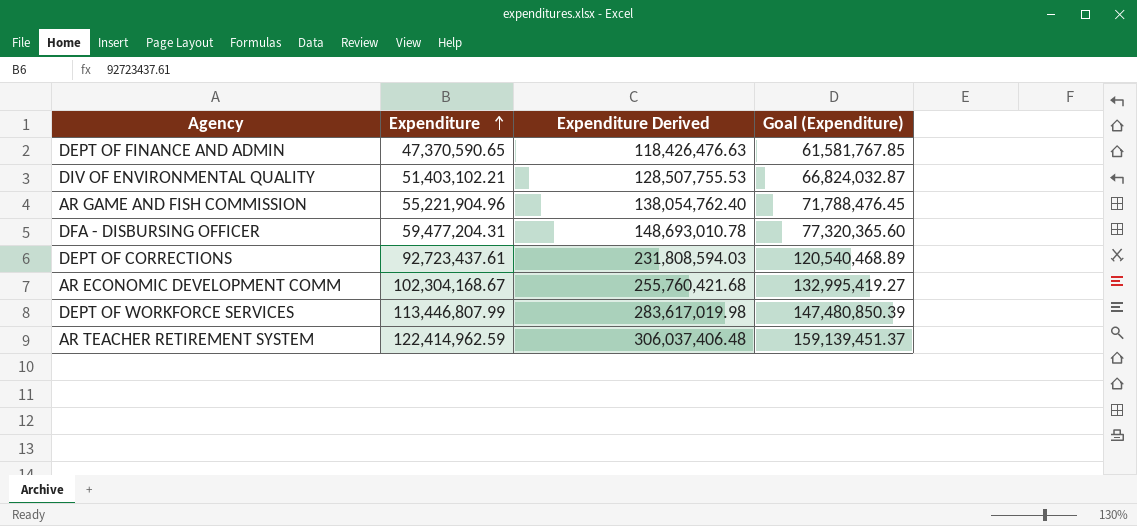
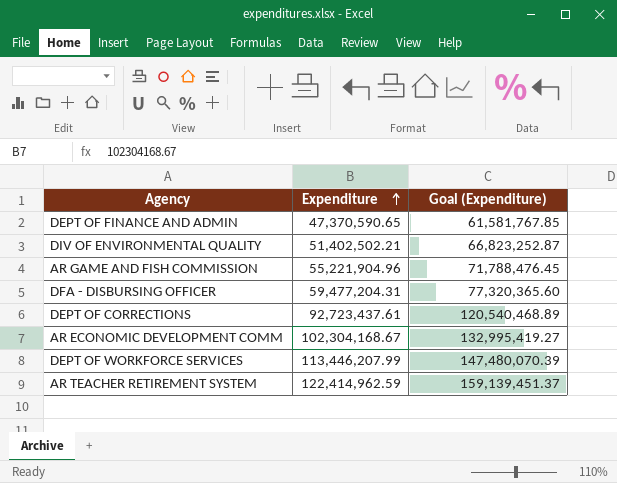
column Expenditure Derived | formula: [Expenditure] * 2.5 -> none
DIV OF ENVIRONMENTAL QUALITY | Expenditure: 51,403,102.21 -> 51,402,502.21
DIV OF ENVIRONMENTAL QUALITY | Goal (Expenditure): 66,824,032.87 -> 66,823,252.87
DEPT OF WORKFORCE SERVICES | Expenditure: 113,446,807.99 -> 113,446,207.99
DEPT OF WORKFORCE SERVICES | Goal (Expenditure): 147,480,850.39 -> 147,480,070.39

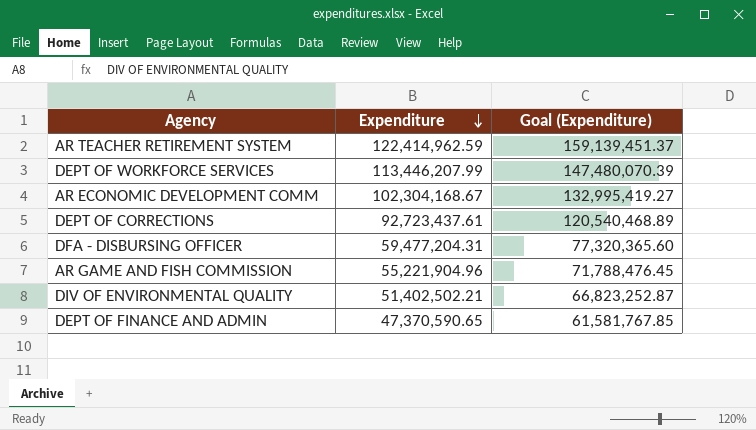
row order: Expenditure ascending -> Expenditure descending

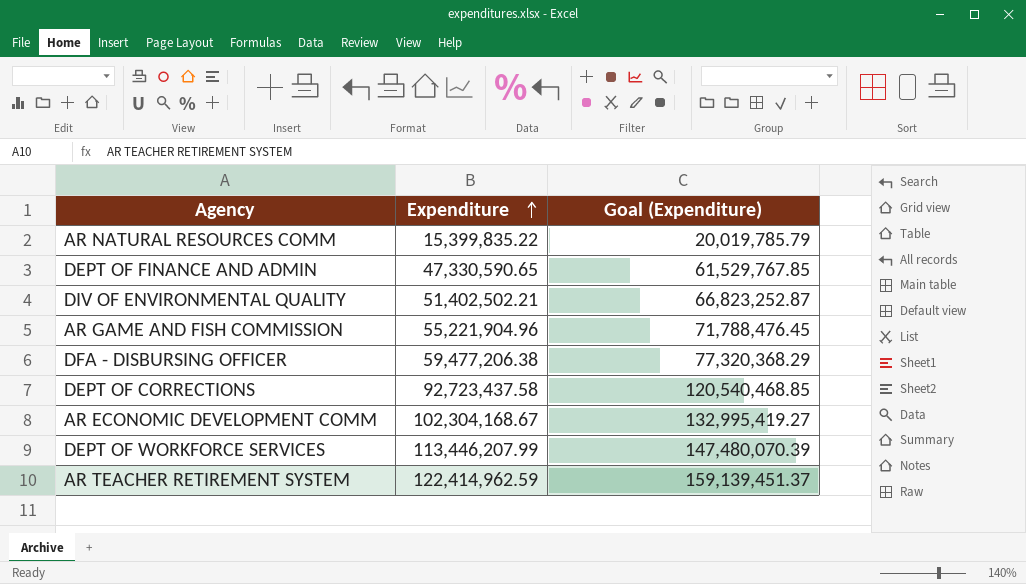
row order: Expenditure descending -> Expenditure ascending
row AR NATURAL RESOURCES COMM: none -> 15,399,835.22 | 20,019,785.79
DEPT OF FINANCE AND ADMIN | Expenditure: 47,370,590.65 -> 47,330,590.65
DEPT OF FINANCE AND ADMIN | Goal (Expenditure): 61,581,767.85 -> 61,529,767.85
DFA - DISBURSING OFFICER | Expenditure: 59,477,204.31 -> 59,477,206.38
DFA - DISBURSING OFFICER | Goal (Expenditure): 77,320,365.60 -> 77,320,368.29
DEPT OF CORRECTIONS | Expenditure: 92,723,437.61 -> 92,723,437.58
DEPT OF CORRECTIONS | Goal (Expenditure): 120,540,468.89 -> 120,540,468.85

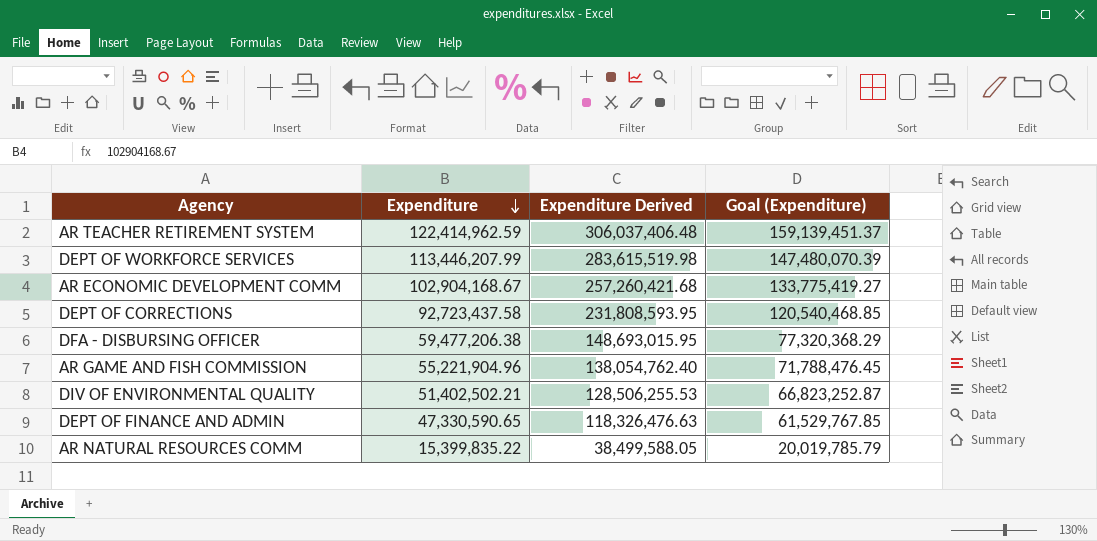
row order: Expenditure ascending -> Expenditure descending
column Expenditure Derived | formula: none -> [Expenditure] * 2.5
AR ECONOMIC DEVELOPMENT COMM | Expenditure: 102,304,168.67 -> 102,904,168.67
AR ECONOMIC DEVELOPMENT COMM | Goal (Expenditure): 132,995,419.27 -> 133,775,419.27

